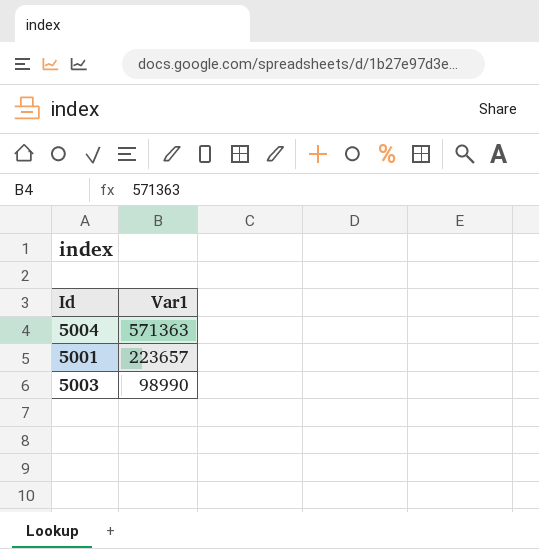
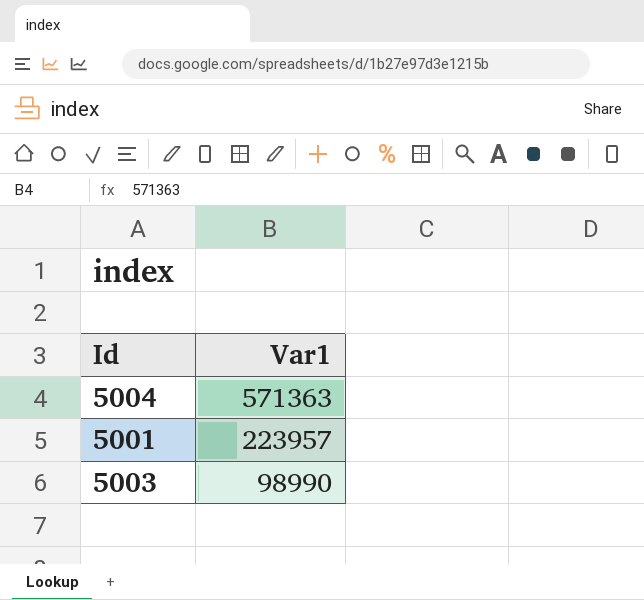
5001 | Var1: 223657 -> 223957

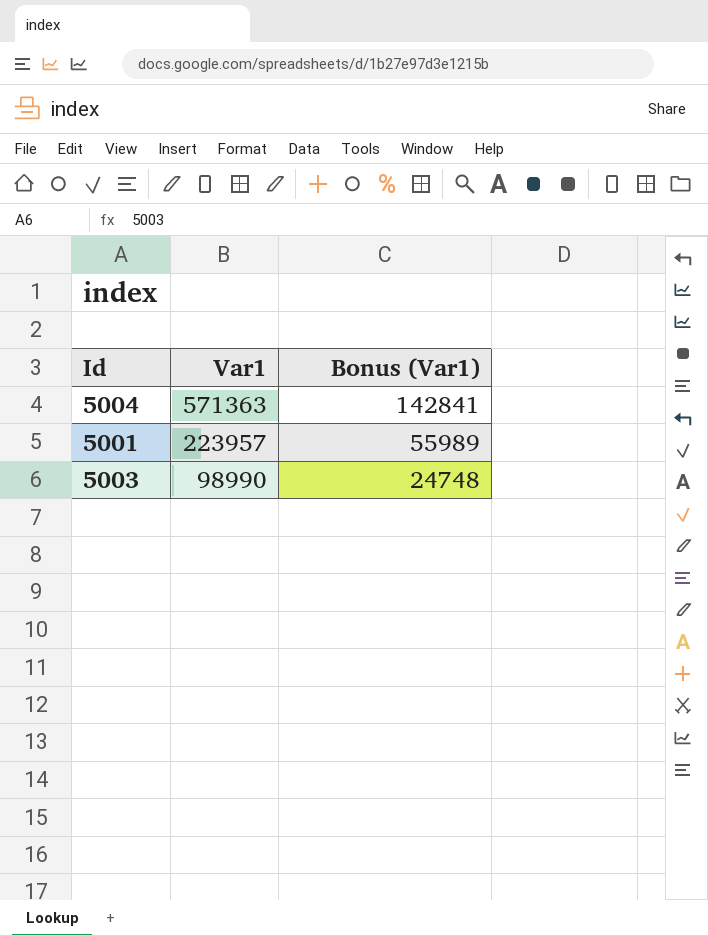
column Bonus (Var1) | formula: none -> [Var1] * 0.25

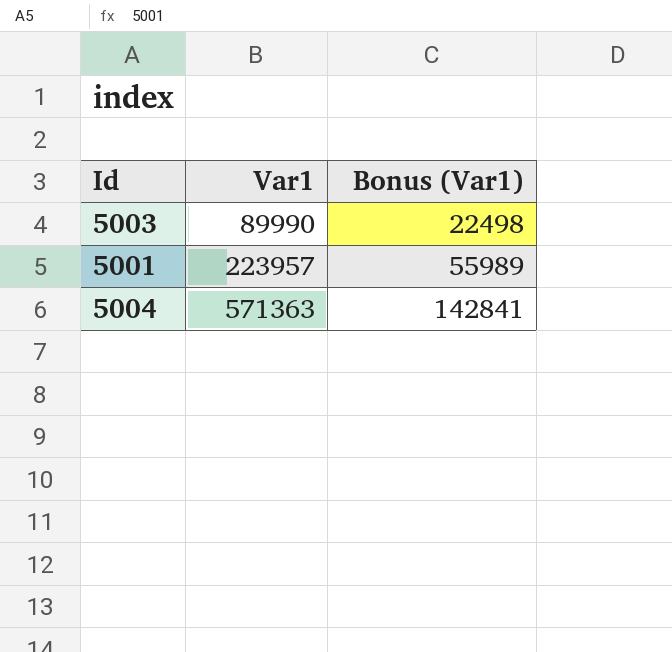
row order: Var1 descending -> Var1 ascending
5003 | Var1: 98990 -> 89990
5003 | Bonus (Var1): 24748 -> 22498

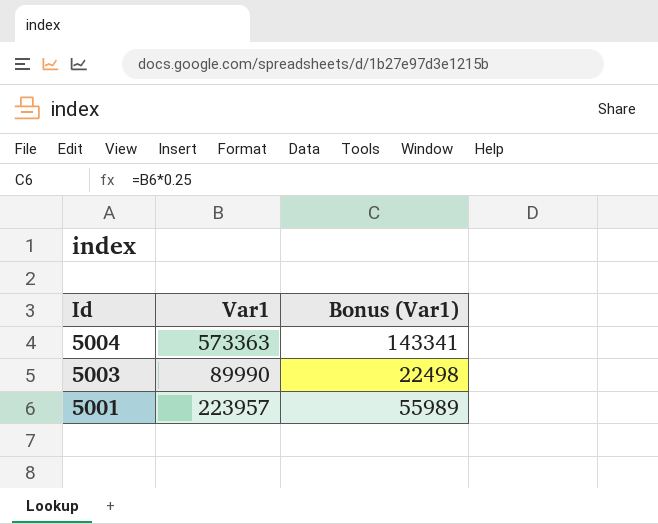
row order: Var1 ascending -> Id descending
5004 | Var1: 571363 -> 573363
5004 | Bonus (Var1): 142841 -> 143341

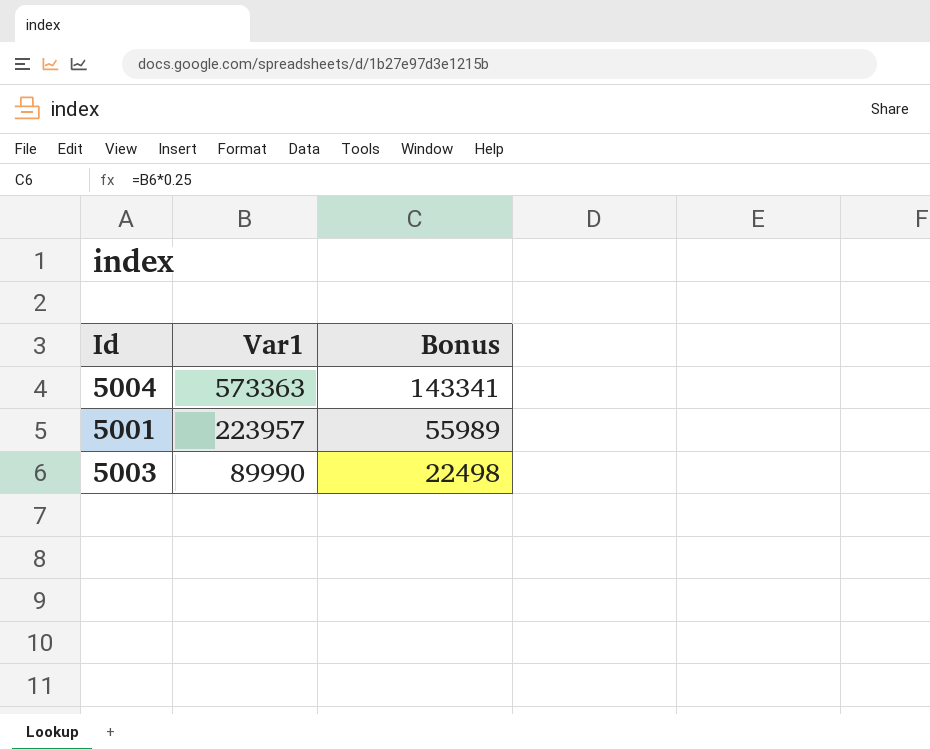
row order: Id descending -> Var1 descending
column name: Bonus (Var1) -> Bonus

